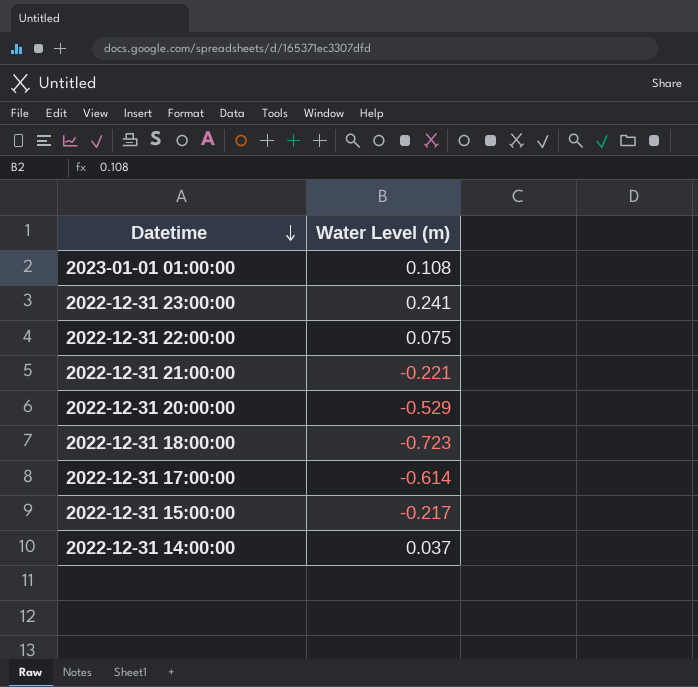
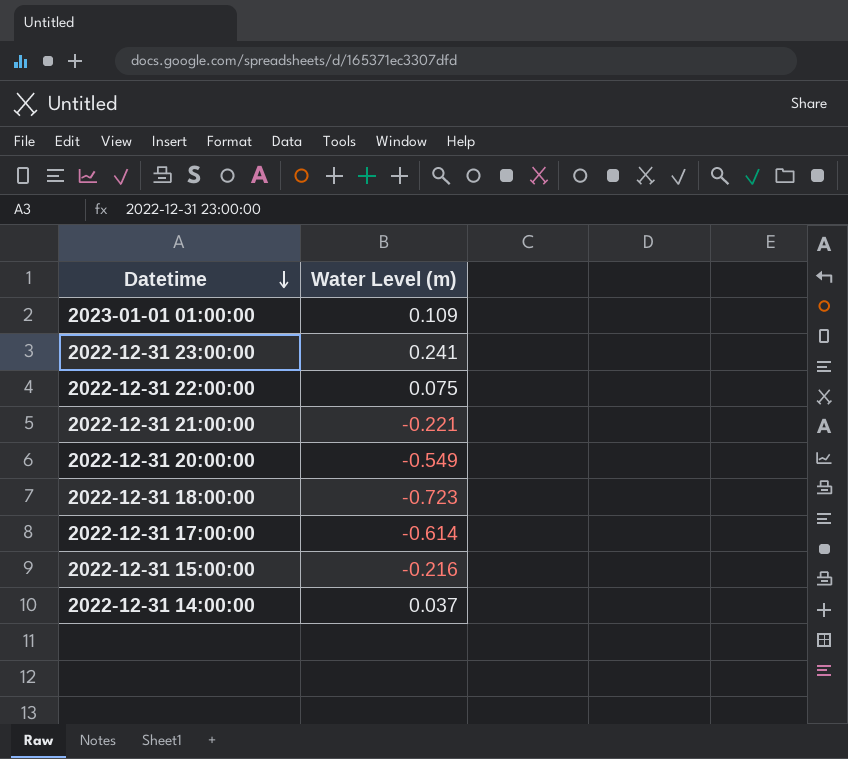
2023-01-01 01:00:00 | Water Level (m): 0.108 -> 0.109
2022-12-31 20:00:00 | Water Level (m): -0.529 -> -0.549
2022-12-31 15:00:00 | Water Level (m): -0.217 -> -0.216

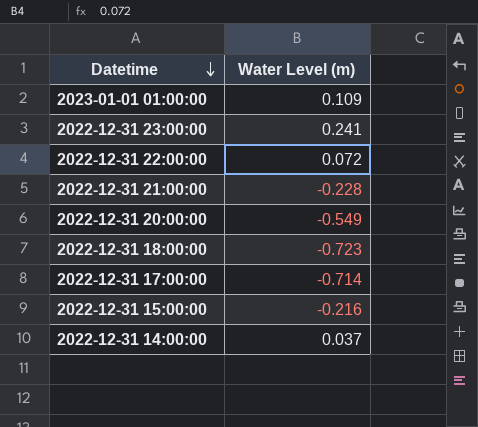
2022-12-31 22:00:00 | Water Level (m): 0.075 -> 0.072
2022-12-31 21:00:00 | Water Level (m): -0.221 -> -0.228
2022-12-31 17:00:00 | Water Level (m): -0.614 -> -0.714

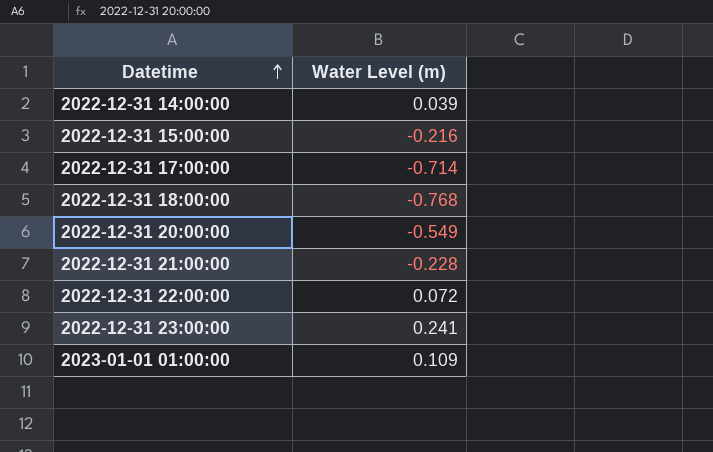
row order: Datetime descending -> Datetime ascending
2022-12-31 14:00:00 | Water Level (m): 0.037 -> 0.039
2022-12-31 18:00:00 | Water Level (m): -0.723 -> -0.768

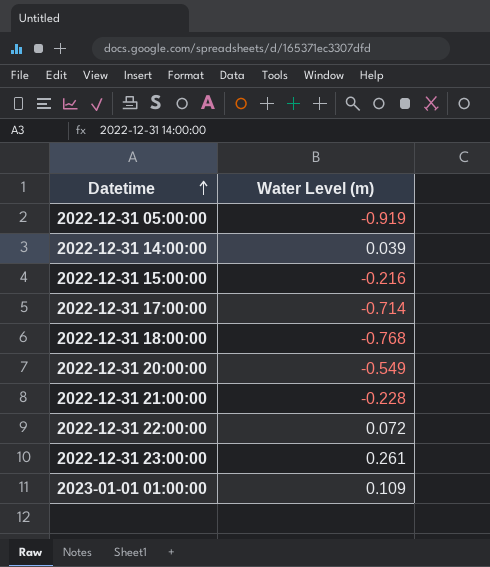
row 2022-12-31 05:00:00: none -> -0.919
2022-12-31 23:00:00 | Water Level (m): 0.241 -> 0.261

